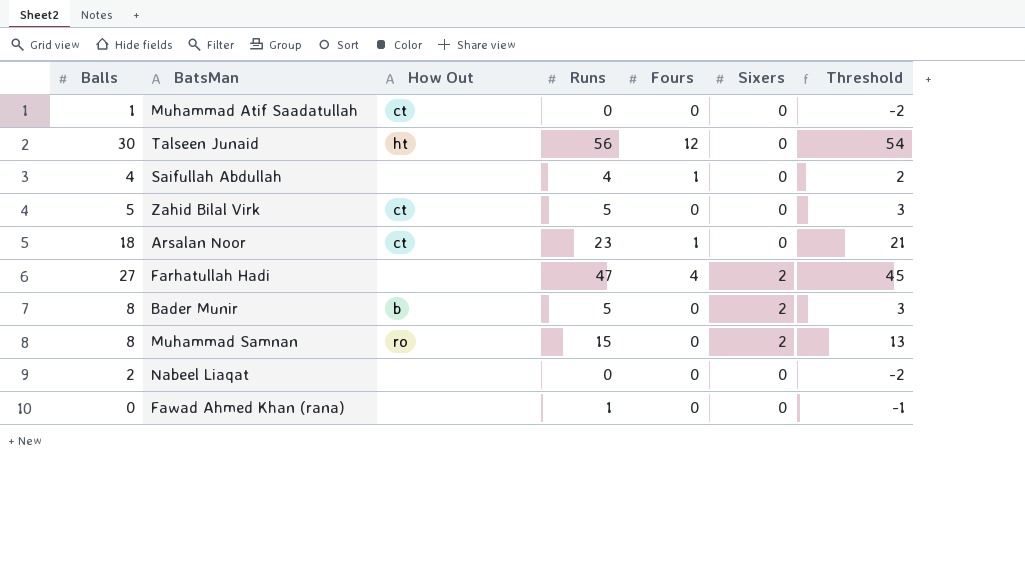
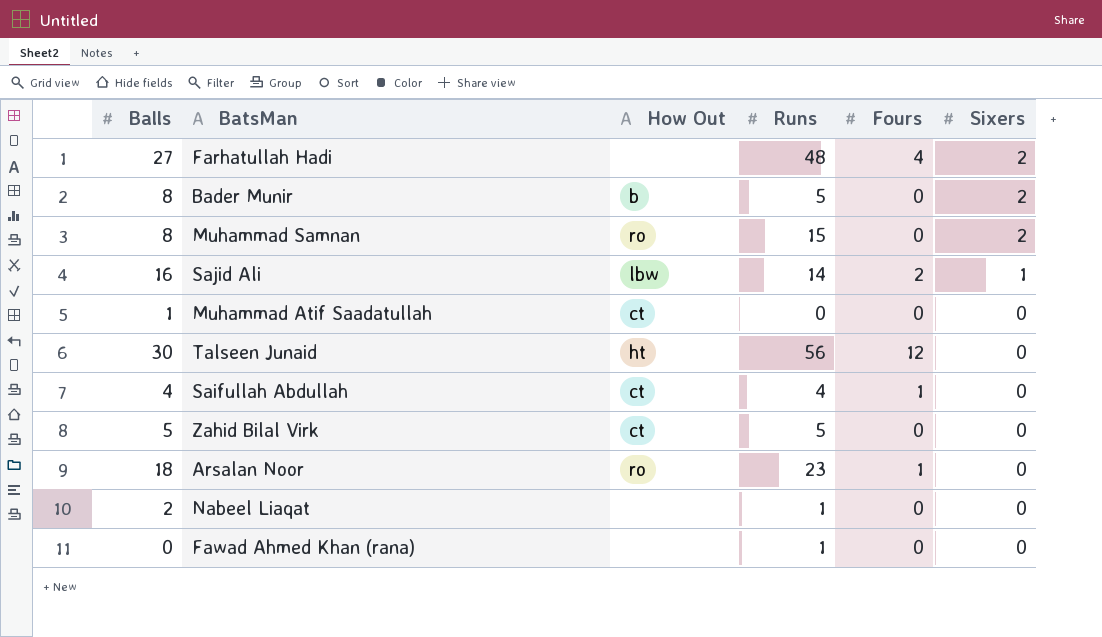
row order: none -> Sixers descending
column Threshold | formula: [Runs] - 2 -> none
Farhatullah Hadi | Runs: 47 -> 48
row Sajid Ali: none -> 16 | lbw | 14 | 2 | 1
Saifullah Abdullah | How Out: none -> ct
Arsalan Noor | How Out: ct -> ro
Nabeel Liaqat | Runs: 0 -> 1

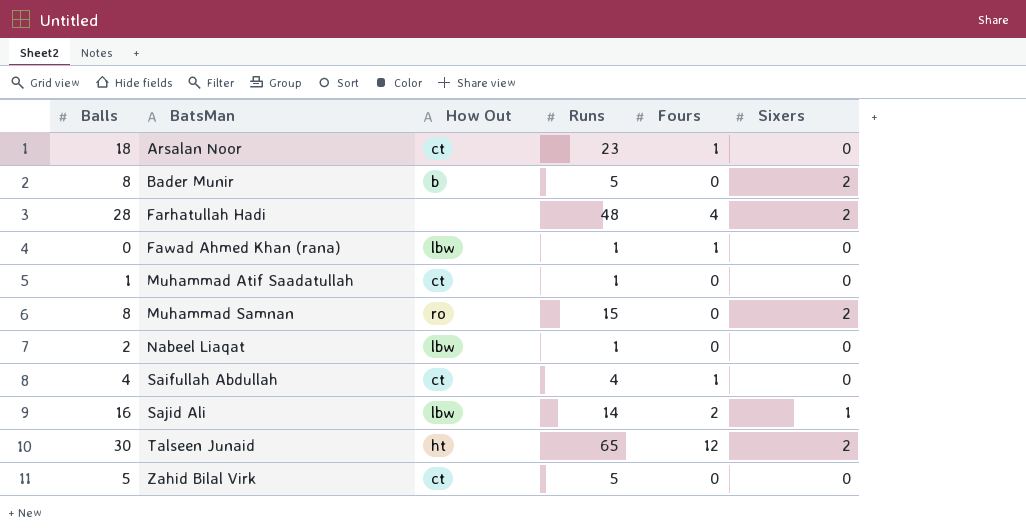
row order: Sixers descending -> BatsMan ascending
Arsalan Noor | How Out: ro -> ct
Farhatullah Hadi | Balls: 27 -> 28
Fawad Ahmed Khan (rana) | How Out: none -> lbw
Fawad Ahmed Khan (rana) | Fours: 0 -> 1
Muhammad Atif Saadatullah | Runs: 0 -> 1
Nabeel Liaqat | How Out: none -> lbw
Talseen Junaid | Runs: 56 -> 65
Talseen Junaid | Sixers: 0 -> 2

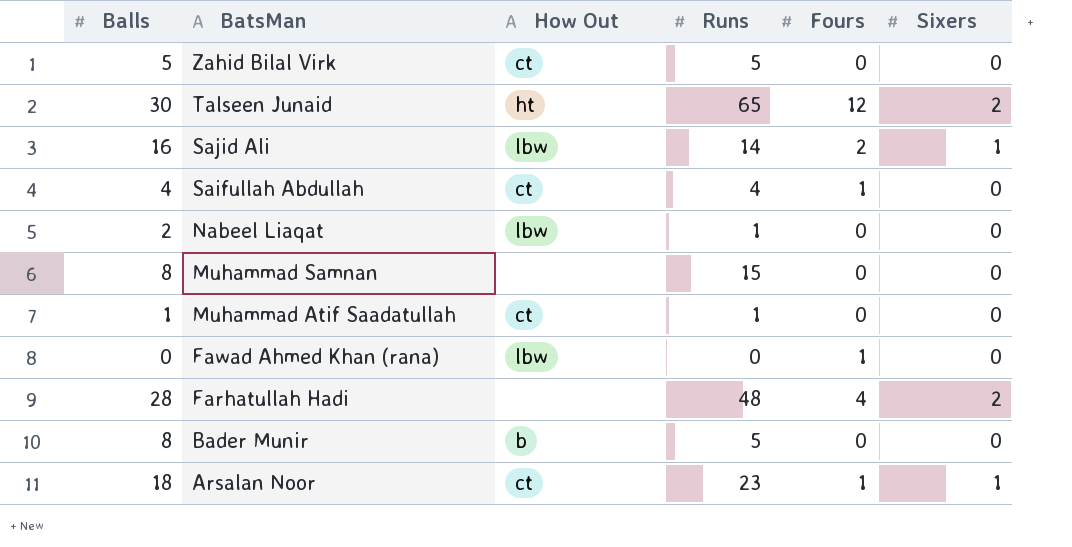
row order: BatsMan ascending -> BatsMan descending
Muhammad Samnan | How Out: ro -> none
Muhammad Samnan | Sixers: 2 -> 0
Fawad Ahmed Khan (rana) | Runs: 1 -> 0
Bader Munir | Sixers: 2 -> 0
Arsalan Noor | Sixers: 0 -> 1

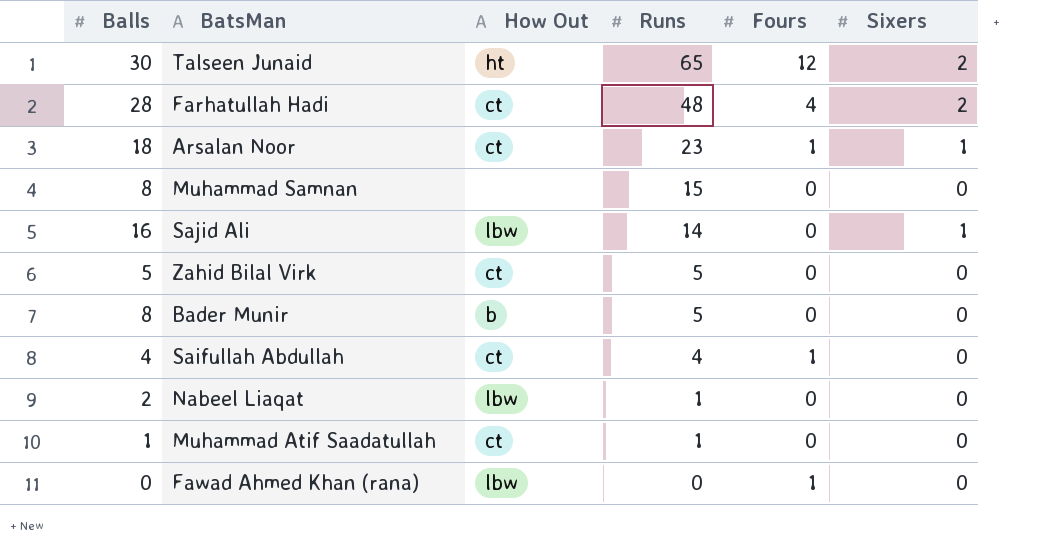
row order: BatsMan descending -> Runs descending
Farhatullah Hadi | How Out: none -> ct
Sajid Ali | Fours: 2 -> 0

